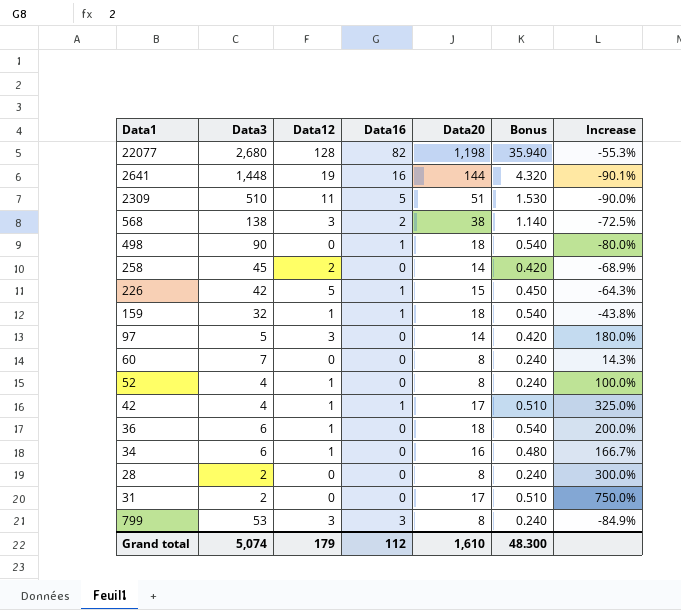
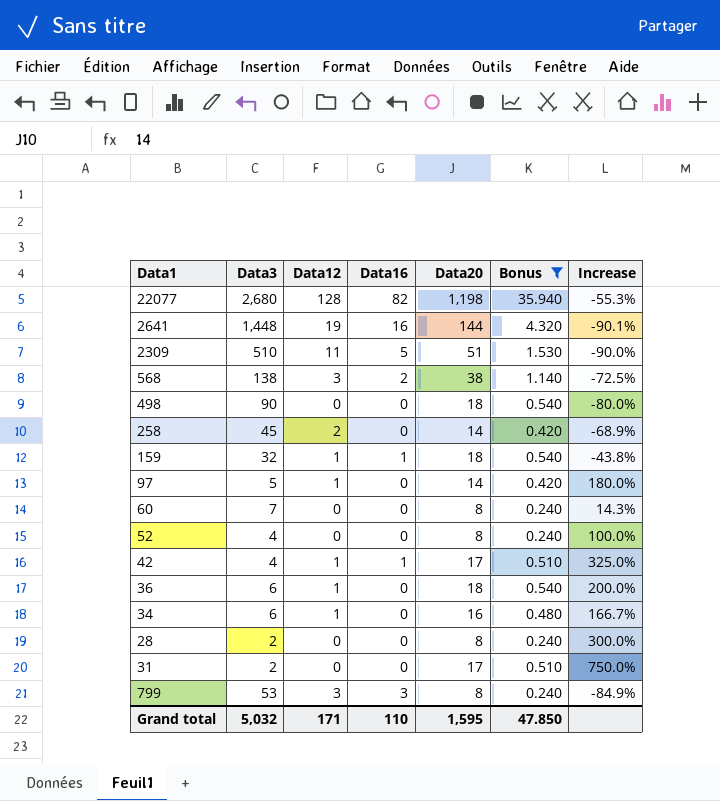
filter: none -> Bonus != 0.450
498 | Data16: 1 -> 0
97 | Data12: 3 -> 1
52 | Data12: 1 -> 0
Grand total | Data3: 5,074 -> 5,032
Grand total | Data12: 179 -> 171
Grand total | Data16: 112 -> 110
Grand total | Data20: 1,610 -> 1,595
Grand total | Bonus: 48.300 -> 47.850

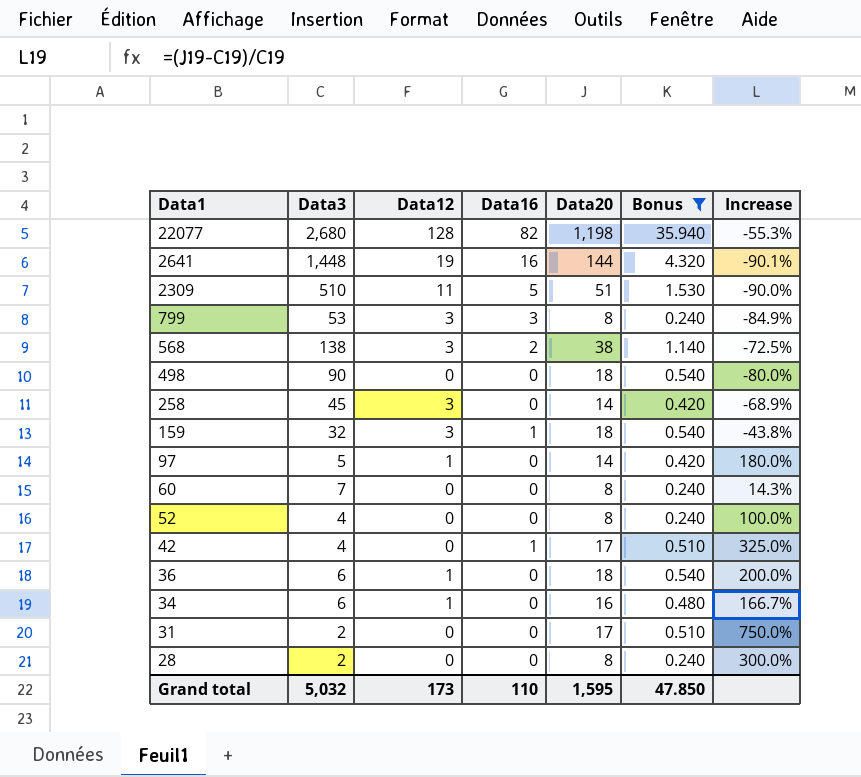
row order: none -> Data1 descending
258 | Data12: 2 -> 3
159 | Data12: 1 -> 3
42 | Data12: 1 -> 0
Grand total | Data12: 171 -> 173

